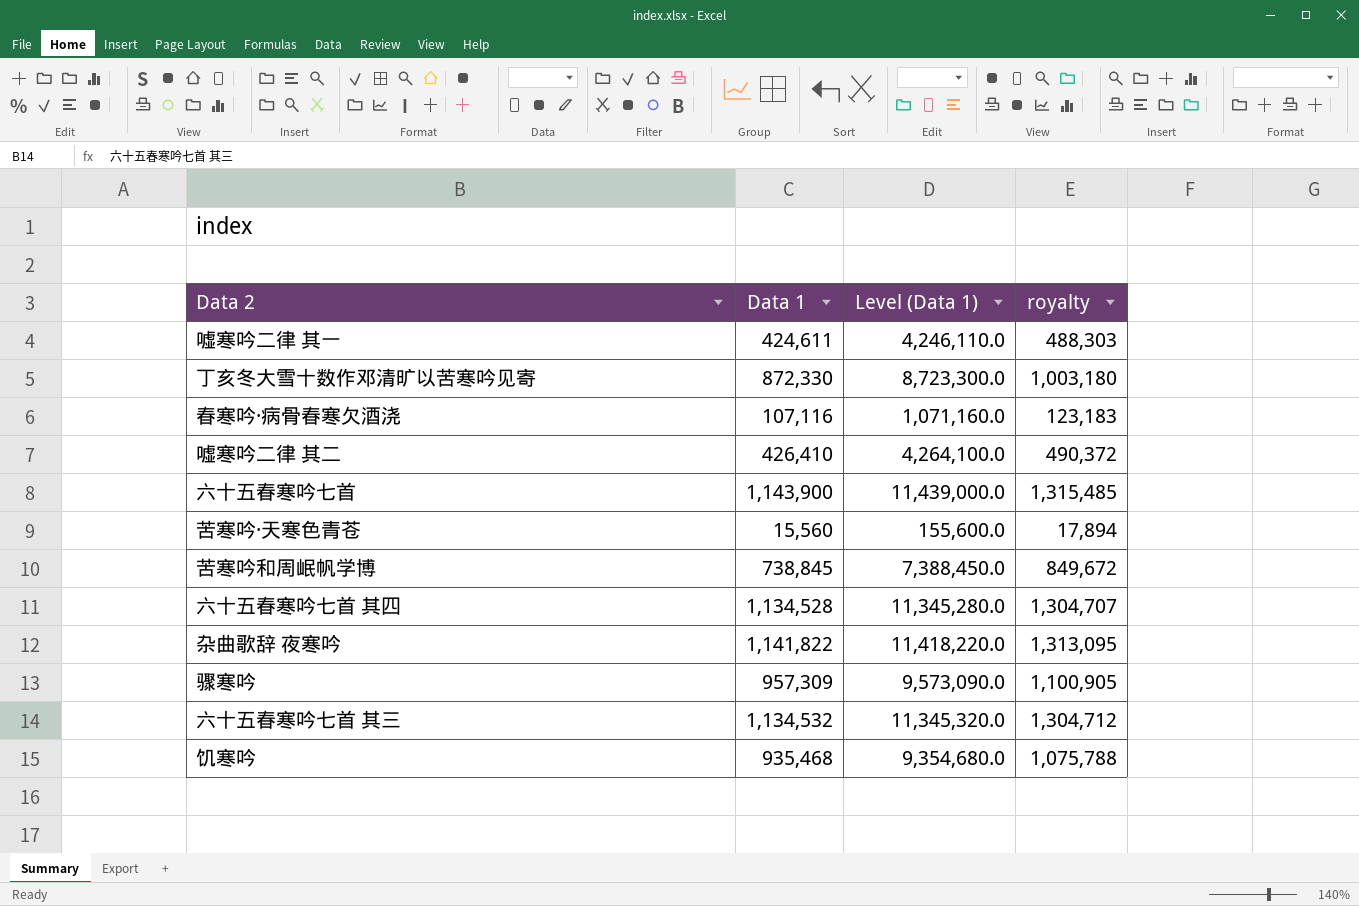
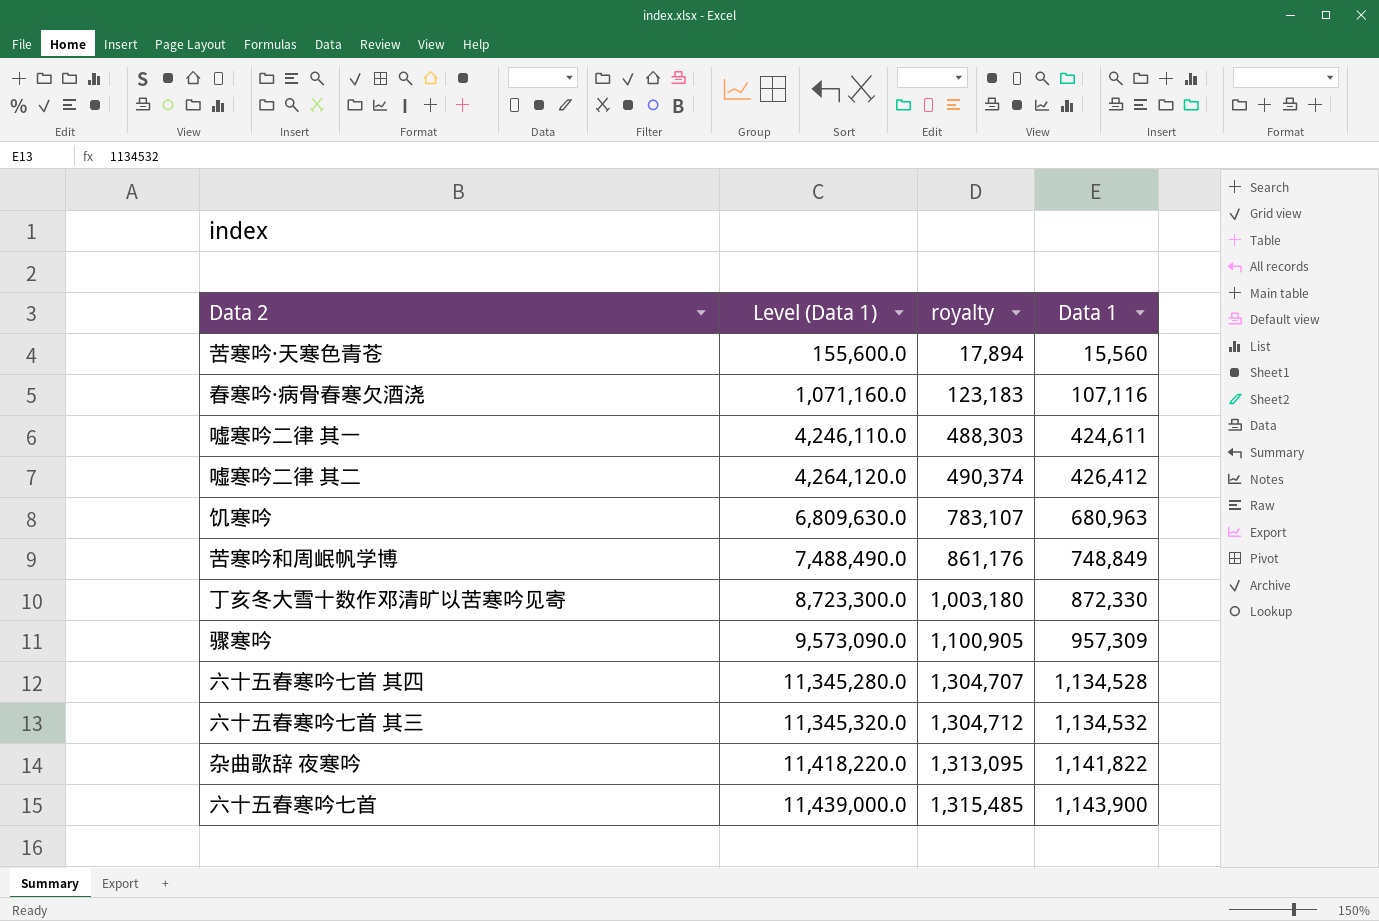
row order: none -> Level (Data 1) ascending
column Data 1 | position: 2 -> 4
嘘寒吟二律 其二 | Level (Data 1): 4,264,100.0 -> 4,264,120.0
嘘寒吟二律 其二 | royalty: 490,372 -> 490,374
嘘寒吟二律 其二 | Data 1: 426,410 -> 426,412
饥寒吟 | Level (Data 1): 9,354,680.0 -> 6,809,630.0
饥寒吟 | royalty: 1,075,788 -> 783,107
饥寒吟 | Data 1: 935,468 -> 680,963
苦寒吟和周岷帆学博 | Level (Data 1): 7,388,450.0 -> 7,488,490.0
苦寒吟和周岷帆学博 | royalty: 849,672 -> 861,176
苦寒吟和周岷帆学博 | Data 1: 738,845 -> 748,849

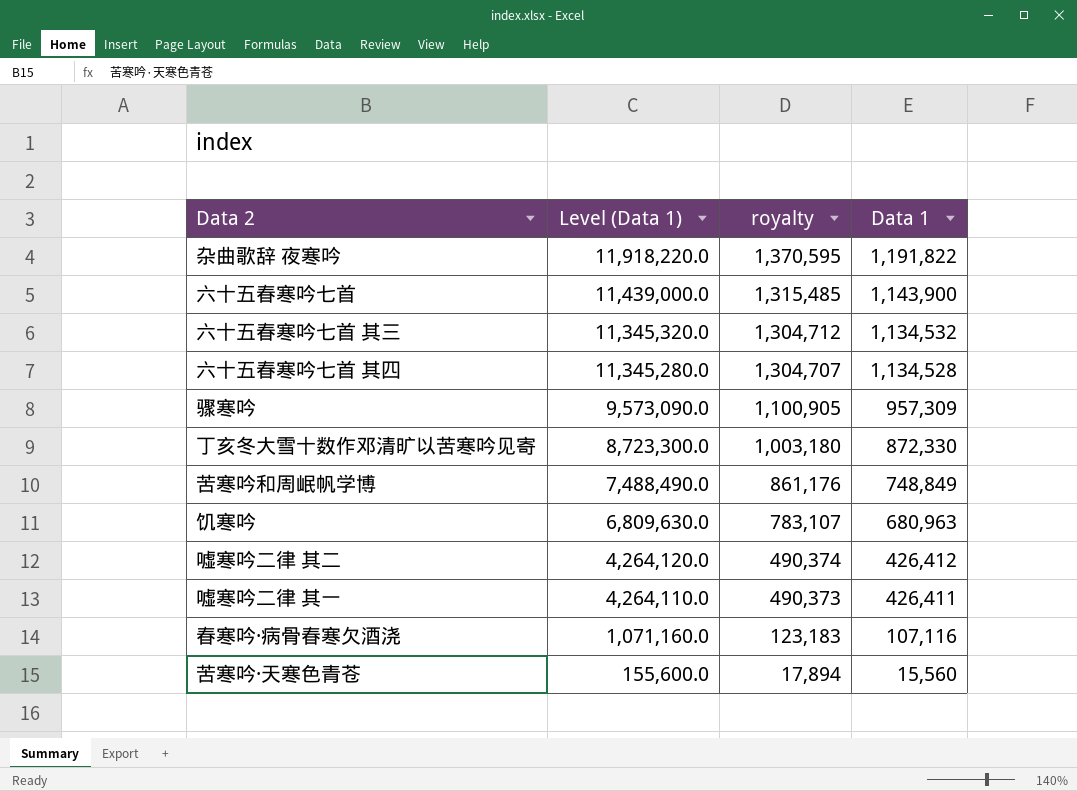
row order: Level (Data 1) ascending -> Level (Data 1) descending
杂曲歌辞 夜寒吟 | Level (Data 1): 11,418,220.0 -> 11,918,220.0
杂曲歌辞 夜寒吟 | royalty: 1,313,095 -> 1,370,595
杂曲歌辞 夜寒吟 | Data 1: 1,141,822 -> 1,191,822
嘘寒吟二律 其一 | Level (Data 1): 4,246,110.0 -> 4,264,110.0
嘘寒吟二律 其一 | royalty: 488,303 -> 490,373
嘘寒吟二律 其一 | Data 1: 424,611 -> 426,411

